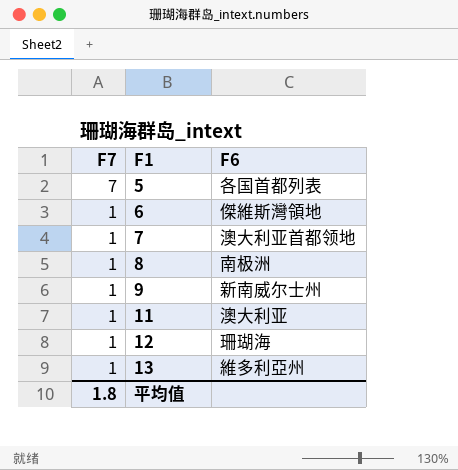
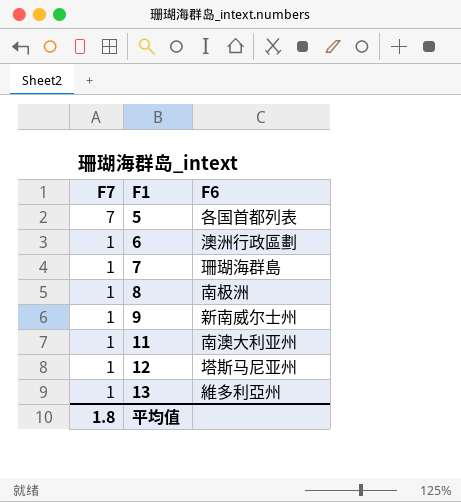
6 | F6: 傑維斯灣領地 -> 澳洲行政區劃
7 | F6: 澳大利亚首都领地 -> 珊瑚海群島
11 | F6: 澳大利亚 -> 南澳大利亚州
12 | F6: 珊瑚海 -> 塔斯马尼亚州

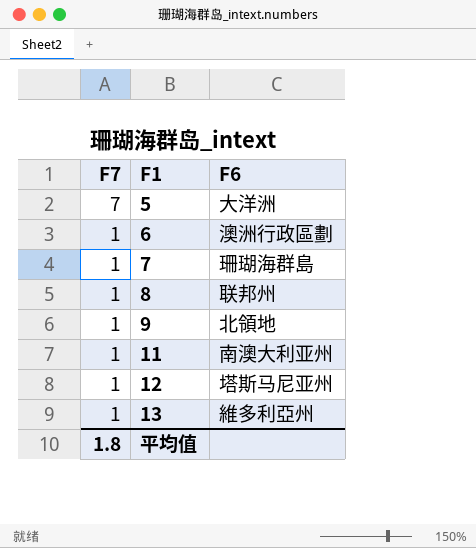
5 | F6: 各国首都列表 -> 大洋洲
8 | F6: 南极洲 -> 联邦州
9 | F6: 新南威尔士州 -> 北領地

